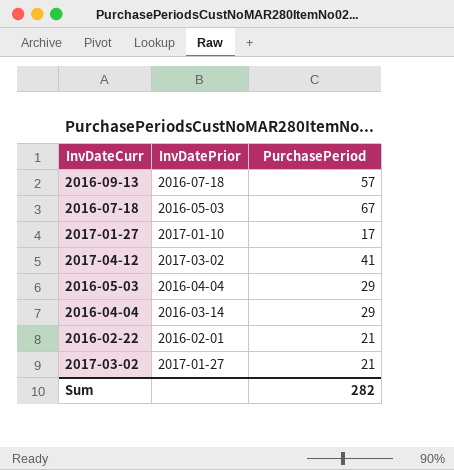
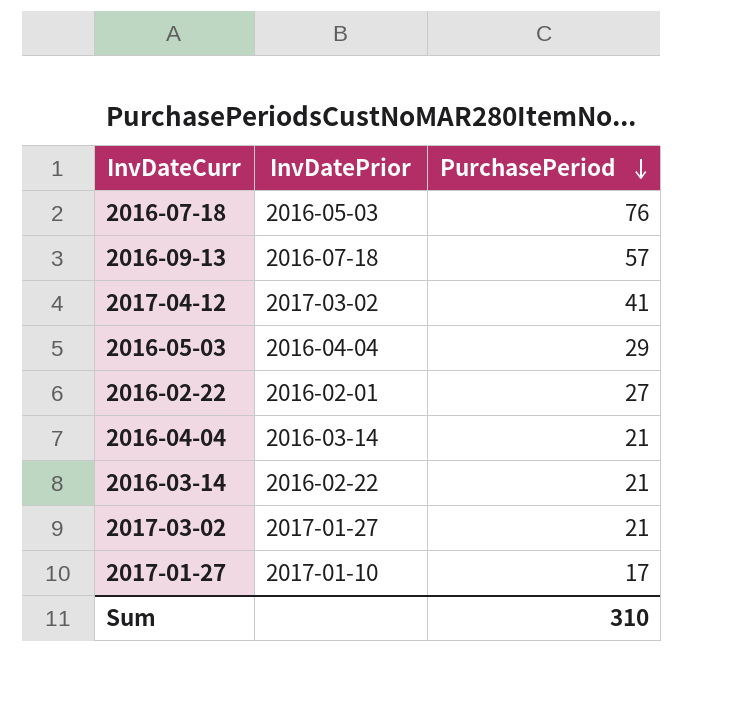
row order: none -> PurchasePeriod descending
2016-07-18 | PurchasePeriod: 67 -> 76
2016-02-22 | PurchasePeriod: 21 -> 27
2016-04-04 | PurchasePeriod: 29 -> 21
row 2016-03-14: none -> 2016-02-22 | 21
Sum | PurchasePeriod: 282 -> 310

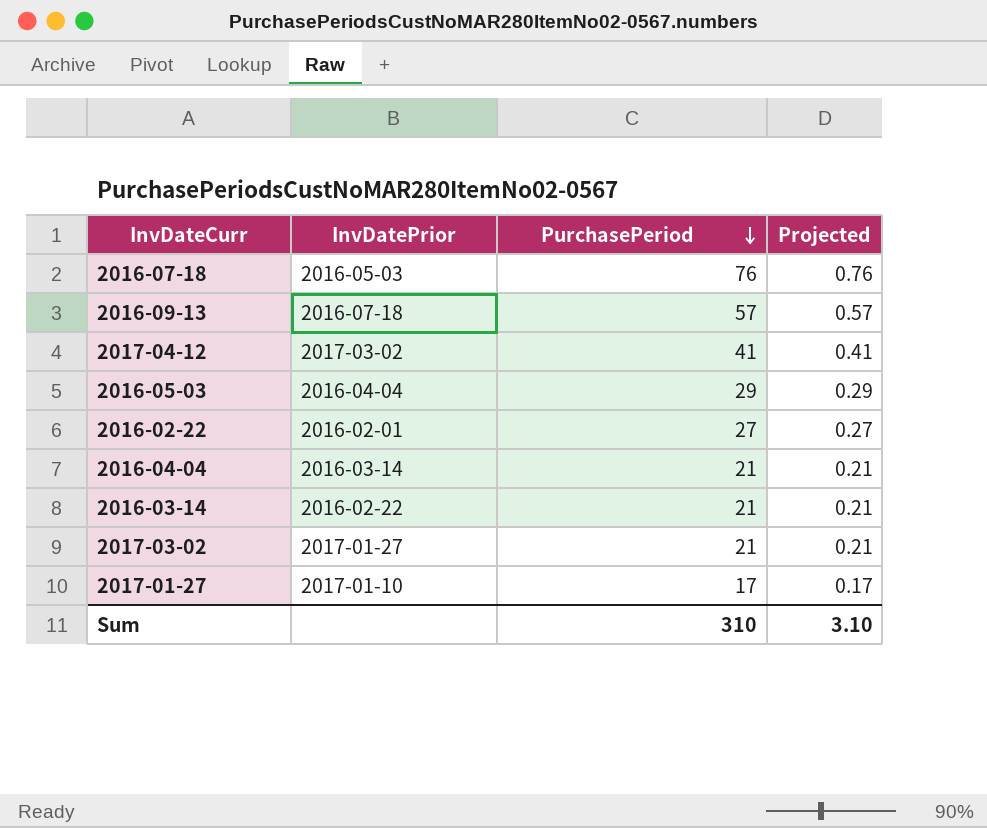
column Projected | formula: none -> [PurchasePeriod] * 0.01

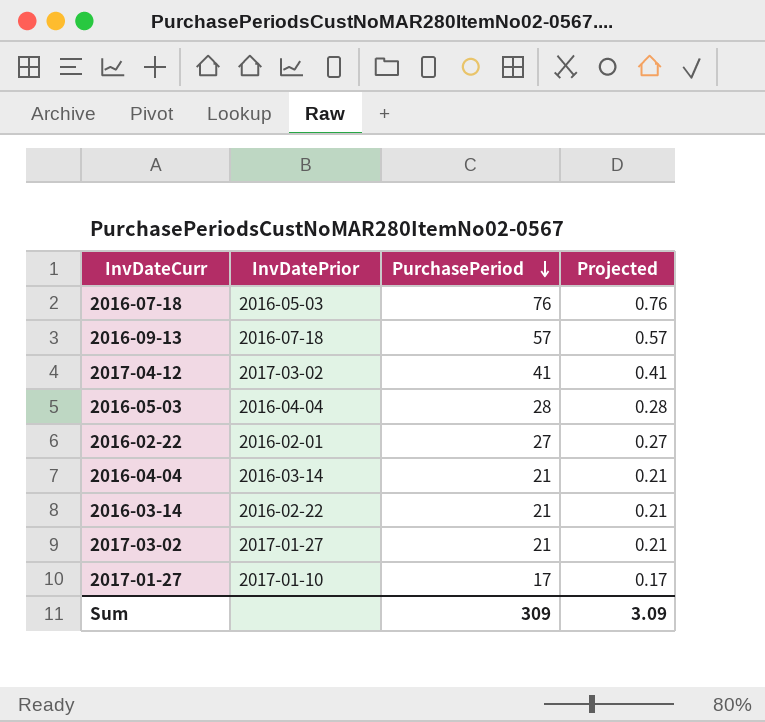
2016-05-03 | PurchasePeriod: 29 -> 28
2016-05-03 | Projected: 0.29 -> 0.28
Sum | PurchasePeriod: 310 -> 309
Sum | Projected: 3.10 -> 3.09

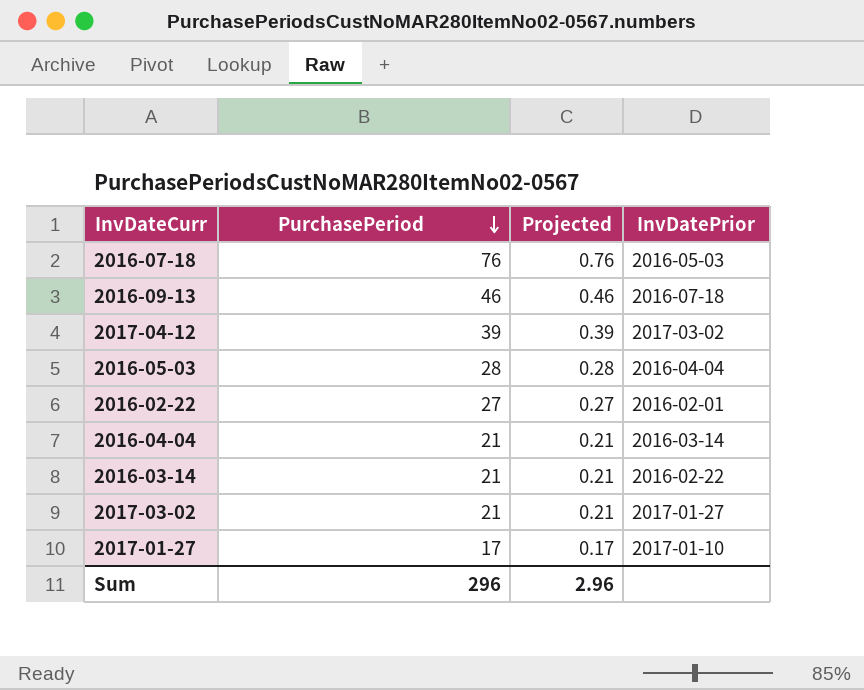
column InvDatePrior | position: 2 -> 4
2016-09-13 | PurchasePeriod: 57 -> 46
2016-09-13 | Projected: 0.57 -> 0.46
2017-04-12 | PurchasePeriod: 41 -> 39
2017-04-12 | Projected: 0.41 -> 0.39
Sum | PurchasePeriod: 309 -> 296
Sum | Projected: 3.09 -> 2.96

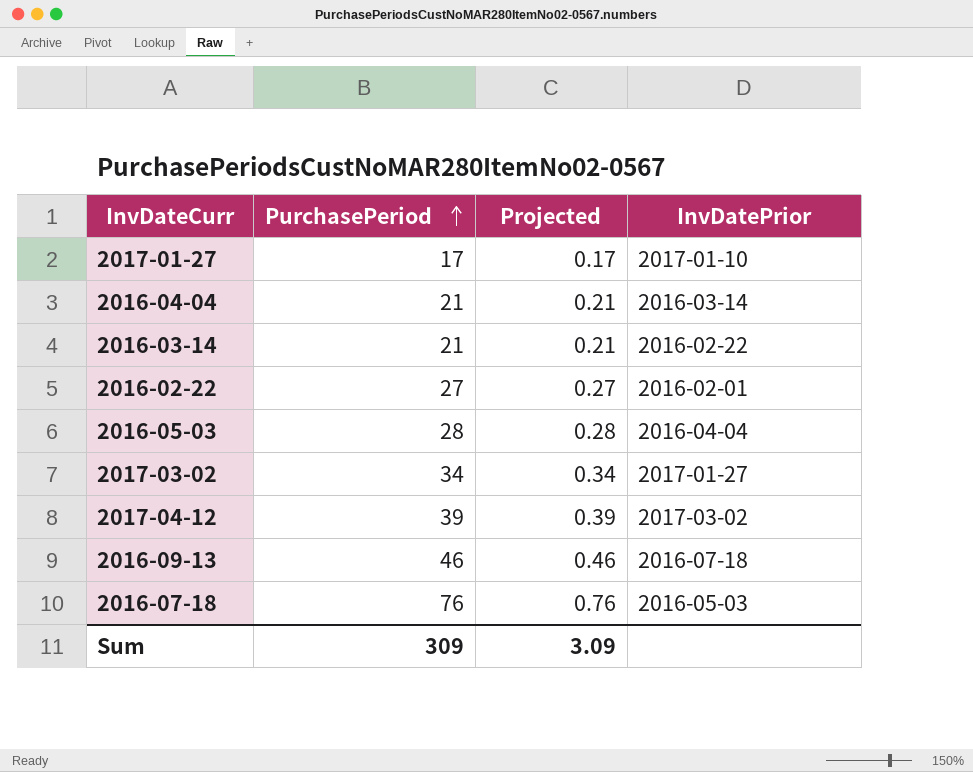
row order: PurchasePeriod descending -> PurchasePeriod ascending
2017-03-02 | PurchasePeriod: 21 -> 34
2017-03-02 | Projected: 0.21 -> 0.34
Sum | PurchasePeriod: 296 -> 309
Sum | Projected: 2.96 -> 3.09

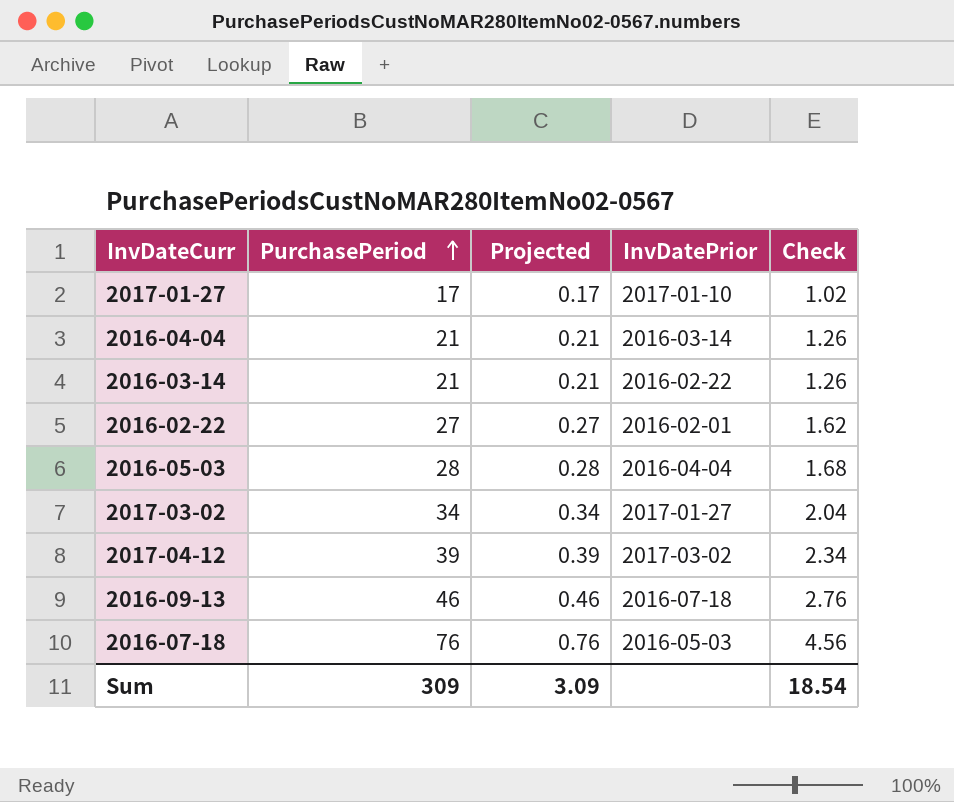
column Check | formula: none -> [PurchasePeriod] * 0.06

